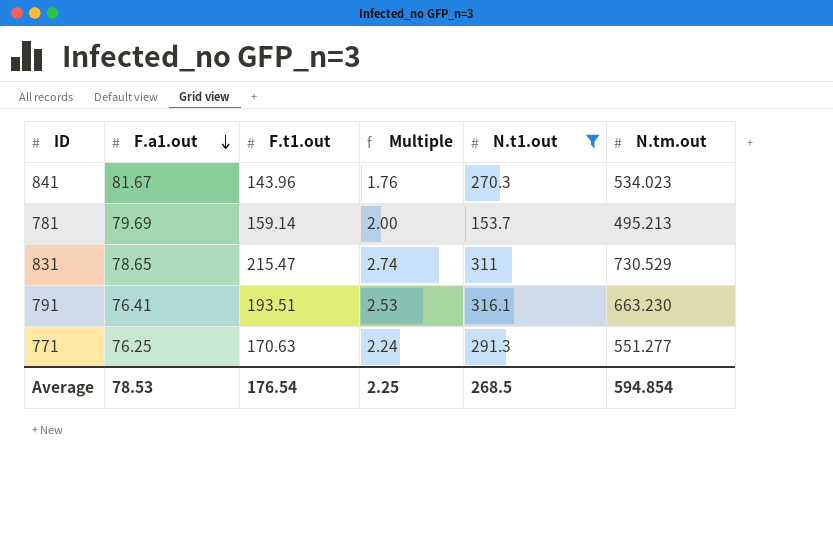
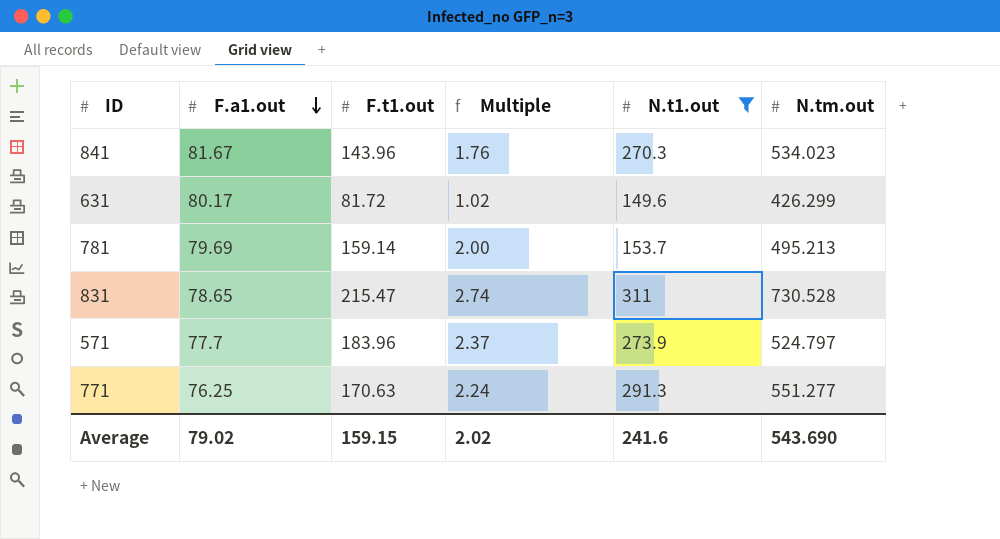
row 791: 76.41 | 193.51 | 2.53 | 316.1 | 663.230 -> none
row 631: none -> 80.17 | 81.72 | 1.02 | 149.6 | 426.299
831 | N.tm.out: 730.529 -> 730.528
row 571: none -> 77.7 | 183.96 | 2.37 | 273.9 | 524.797
Average | F.a1.out: 78.53 -> 79.02
Average | F.t1.out: 176.54 -> 159.15
Average | Multiple: 2.25 -> 2.02
Average | N.t1.out: 268.5 -> 241.6
Average | N.tm.out: 594.854 -> 543.690

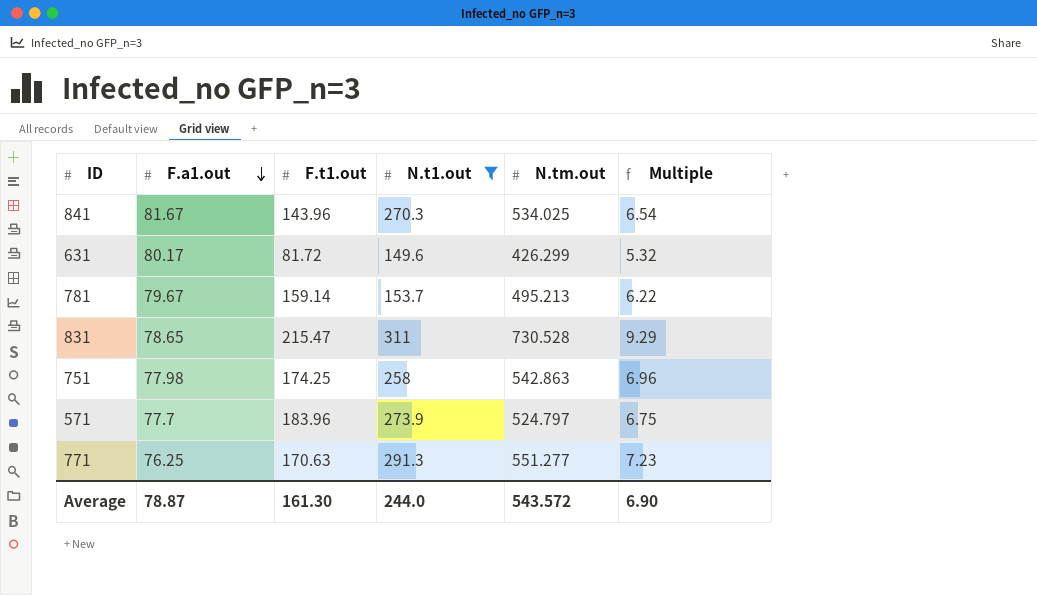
column Multiple | formula: [F.t1.out] / [F.a1.out] -> [N.tm.out] / [F.a1.out]
column Multiple | position: 4 -> 6
841 | N.tm.out: 534.023 -> 534.025
781 | F.a1.out: 79.69 -> 79.67
row 751: none -> 77.98 | 174.25 | 258 | 542.863 | 6.96
Average | F.a1.out: 79.02 -> 78.87
Average | F.t1.out: 159.15 -> 161.30
Average | N.t1.out: 241.6 -> 244.0
Average | N.tm.out: 543.690 -> 543.572
Average | Multiple: 2.02 -> 6.90

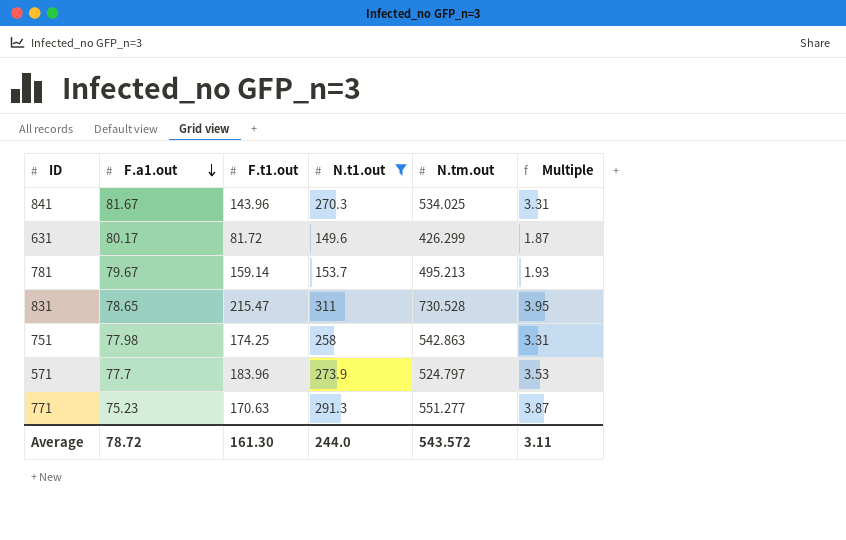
column Multiple | formula: [N.tm.out] / [F.a1.out] -> [N.t1.out] / [F.a1.out]
771 | F.a1.out: 76.25 -> 75.23
Average | F.a1.out: 78.87 -> 78.72
Average | Multiple: 6.90 -> 3.11

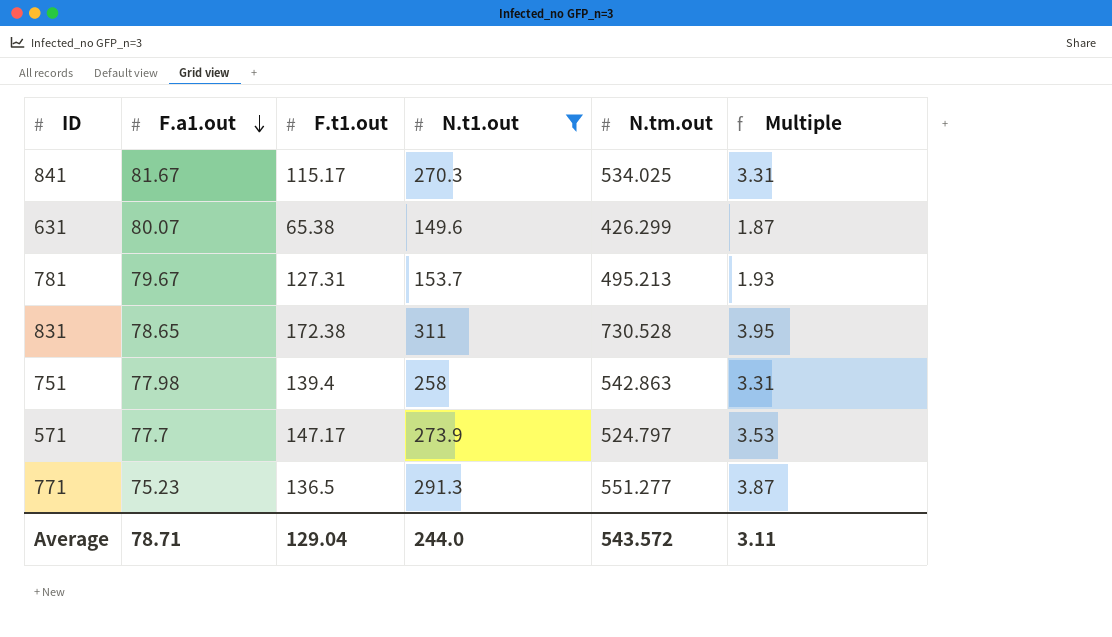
841 | F.t1.out: 143.96 -> 115.17
631 | F.a1.out: 80.17 -> 80.07
631 | F.t1.out: 81.72 -> 65.38
781 | F.t1.out: 159.14 -> 127.31
831 | F.t1.out: 215.47 -> 172.38
751 | F.t1.out: 174.25 -> 139.4
571 | F.t1.out: 183.96 -> 147.17
771 | F.t1.out: 170.63 -> 136.5
Average | F.a1.out: 78.72 -> 78.71
Average | F.t1.out: 161.30 -> 129.04

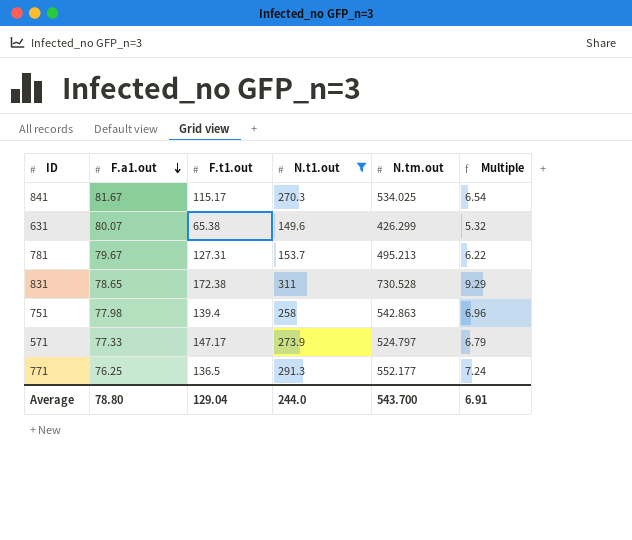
column Multiple | formula: [N.t1.out] / [F.a1.out] -> [N.tm.out] / [F.a1.out]
571 | F.a1.out: 77.7 -> 77.33
771 | F.a1.out: 75.23 -> 76.25
771 | N.tm.out: 551.277 -> 552.177
Average | F.a1.out: 78.71 -> 78.80
Average | N.tm.out: 543.572 -> 543.700
Average | Multiple: 3.11 -> 6.91

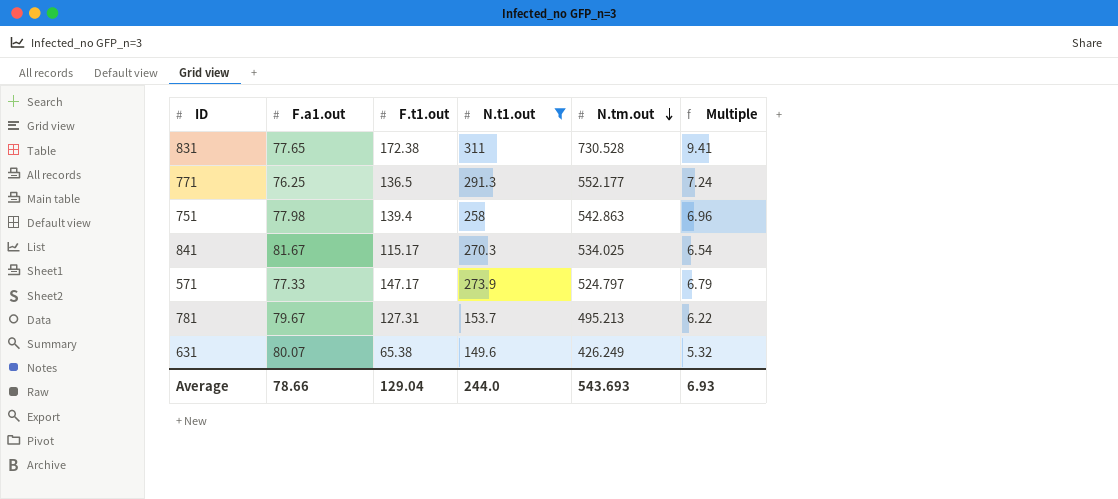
row order: F.a1.out descending -> N.tm.out descending
831 | F.a1.out: 78.65 -> 77.65
831 | Multiple: 9.29 -> 9.41
631 | N.tm.out: 426.299 -> 426.249
Average | F.a1.out: 78.80 -> 78.66
Average | N.tm.out: 543.700 -> 543.693
Average | Multiple: 6.91 -> 6.93

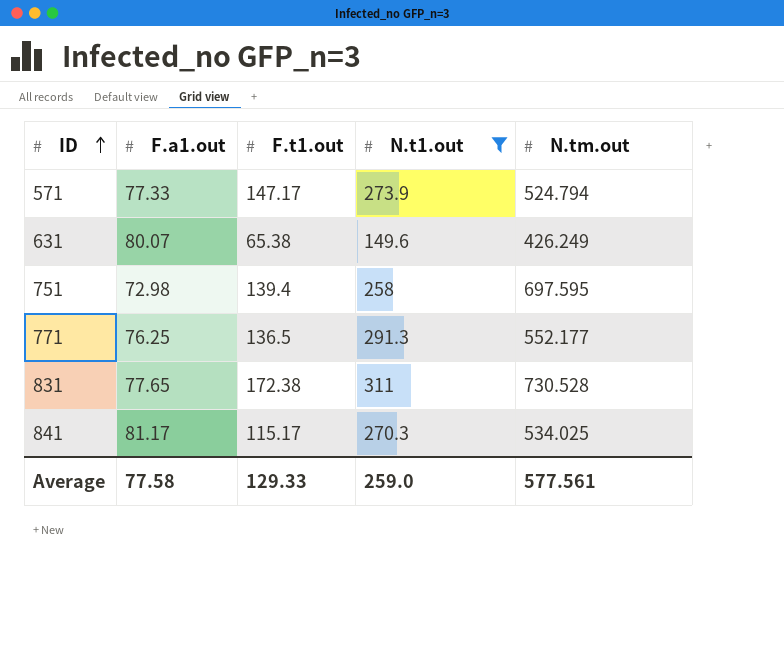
row order: N.tm.out descending -> ID ascending
column Multiple | formula: [N.tm.out] / [F.a1.out] -> none
row 781: 79.67 | 127.31 | 153.7 | 495.213 | 6.22 -> none
571 | N.tm.out: 524.797 -> 524.794
751 | F.a1.out: 77.98 -> 72.98
751 | N.tm.out: 542.863 -> 697.595
841 | F.a1.out: 81.67 -> 81.17
Average | F.a1.out: 78.66 -> 77.58
Average | F.t1.out: 129.04 -> 129.33
Average | N.t1.out: 244.0 -> 259.0
Average | N.tm.out: 543.693 -> 577.561

